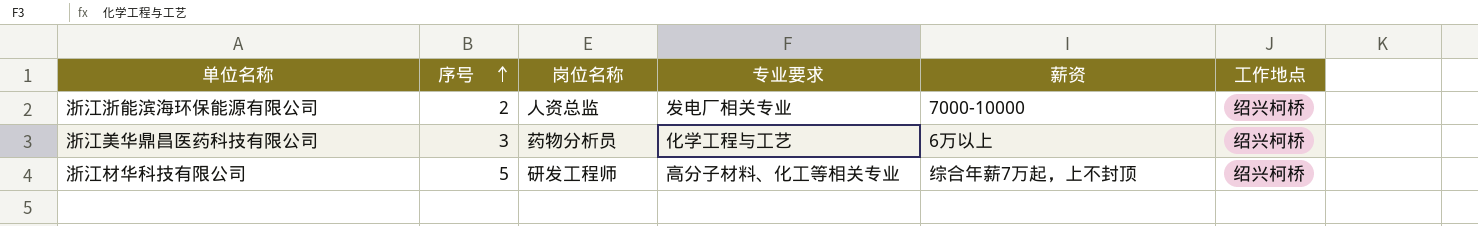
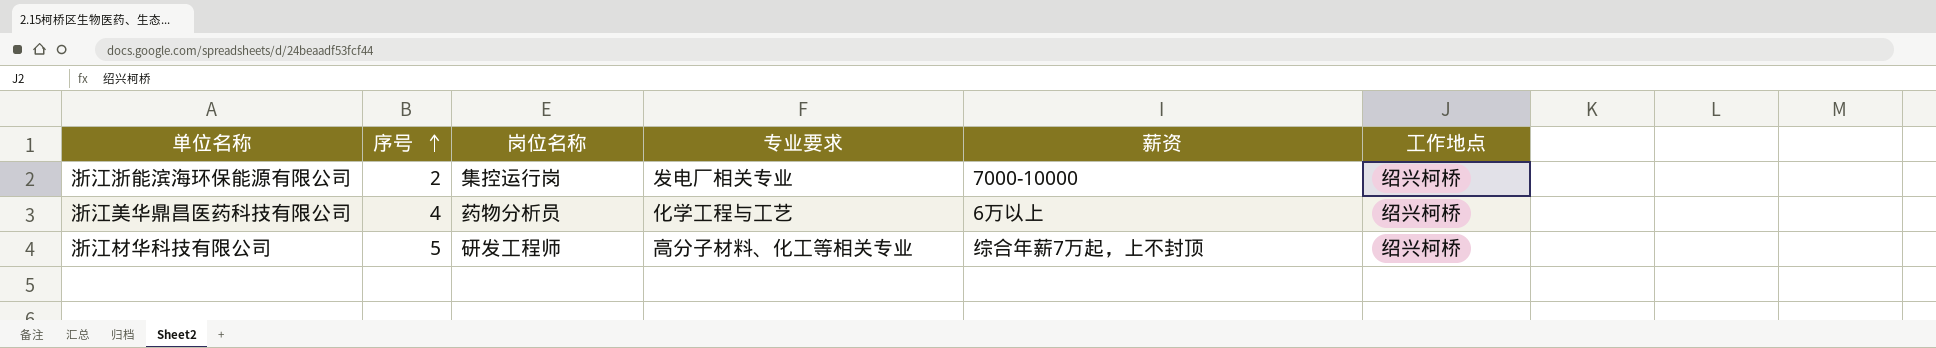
浙江浙能滨海环保能源有限公司 | 岗位名称: 人资总监 -> 集控运行岗
浙江美华鼎昌医药科技有限公司 | 序号: 3 -> 4

